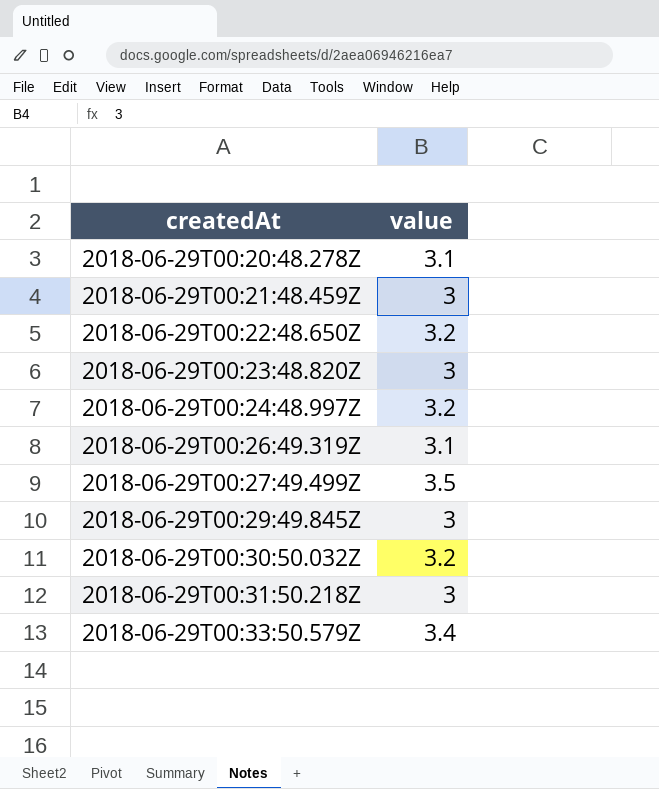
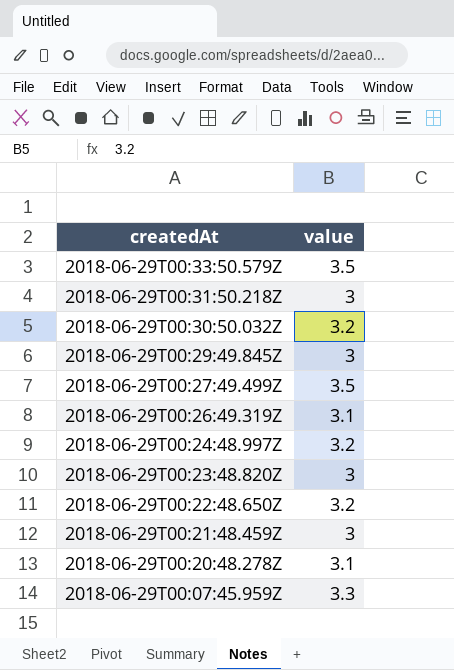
row order: createdAt ascending -> createdAt descending
2018-06-29T00:33:50.579Z | value: 3.4 -> 3.5
row 2018-06-29T00:07:45.959Z: none -> 3.3

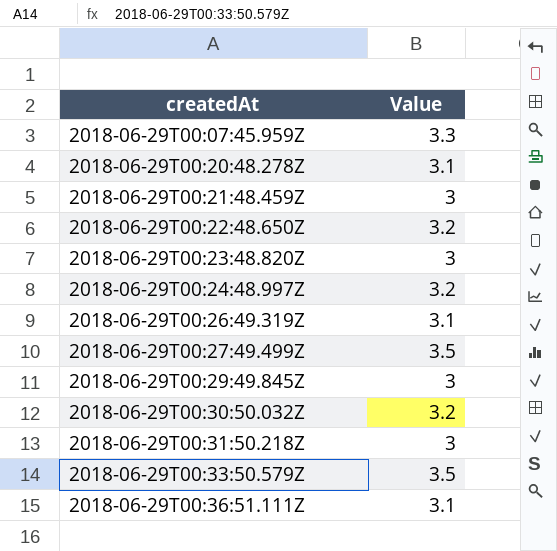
row order: createdAt descending -> createdAt ascending
column name: value -> Value
row 2018-06-29T00:36:51.111Z: none -> 3.1

